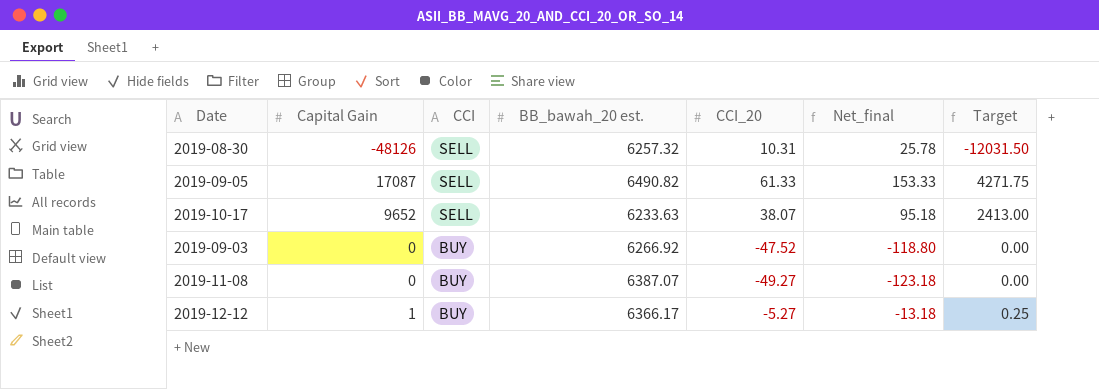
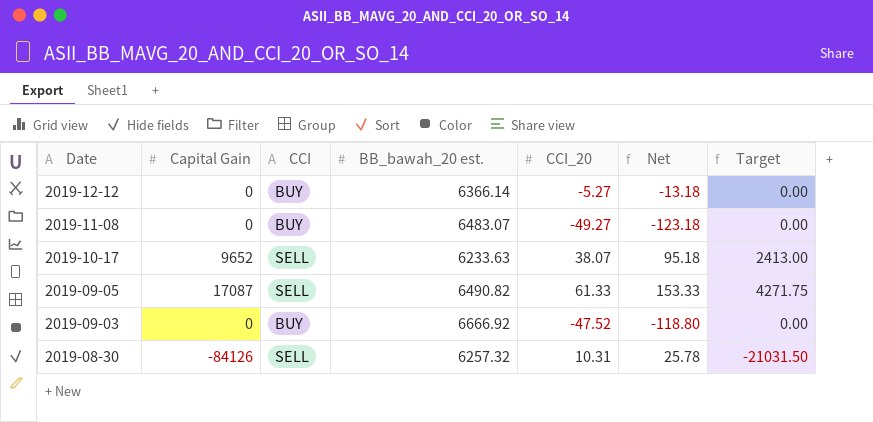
row order: CCI descending -> Date descending
column name: Net_final -> Net
2019-12-12 | Capital Gain: 1 -> 0
2019-12-12 | BB_bawah_20 est.: 6366.17 -> 6366.14
2019-12-12 | Target: 0.25 -> 0.00
2019-11-08 | BB_bawah_20 est.: 6387.07 -> 6483.07
2019-09-03 | BB_bawah_20 est.: 6266.92 -> 6666.92
2019-08-30 | Capital Gain: -48126 -> -84126
2019-08-30 | Target: -12031.50 -> -21031.50

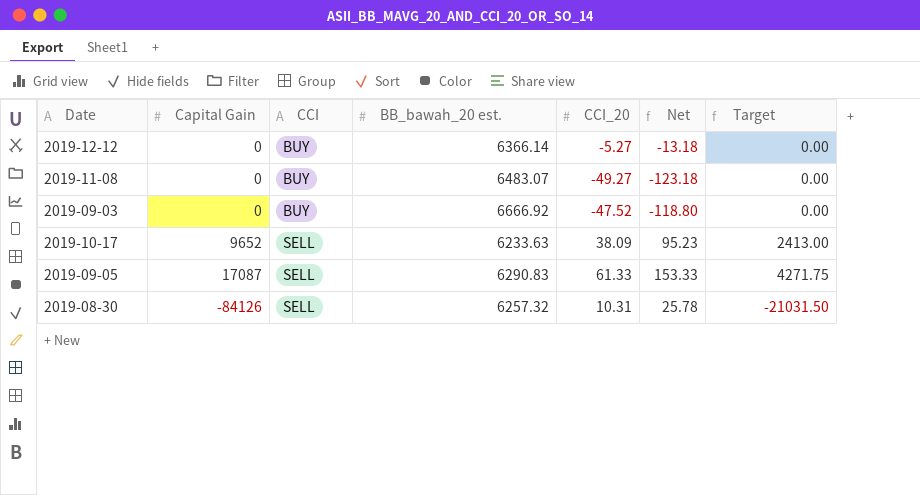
row order: Date descending -> CCI ascending
2019-10-17 | CCI_20: 38.07 -> 38.09
2019-10-17 | Net: 95.18 -> 95.23
2019-09-05 | BB_bawah_20 est.: 6490.82 -> 6290.83

